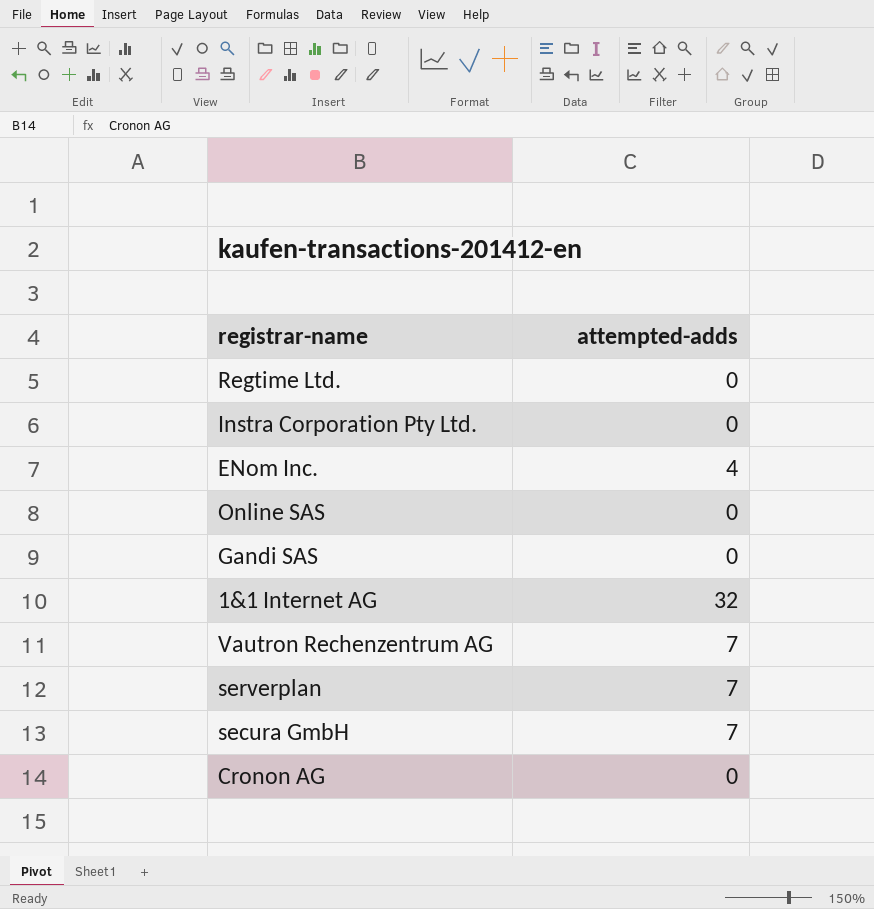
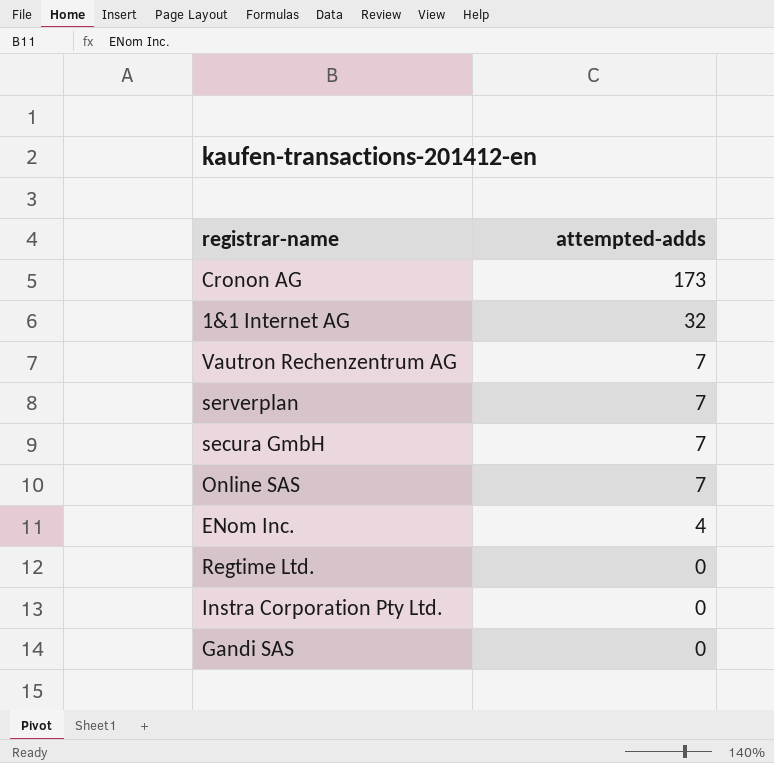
row order: none -> attempted-adds descending
Cronon AG | attempted-adds: 0 -> 173
Online SAS | attempted-adds: 0 -> 7

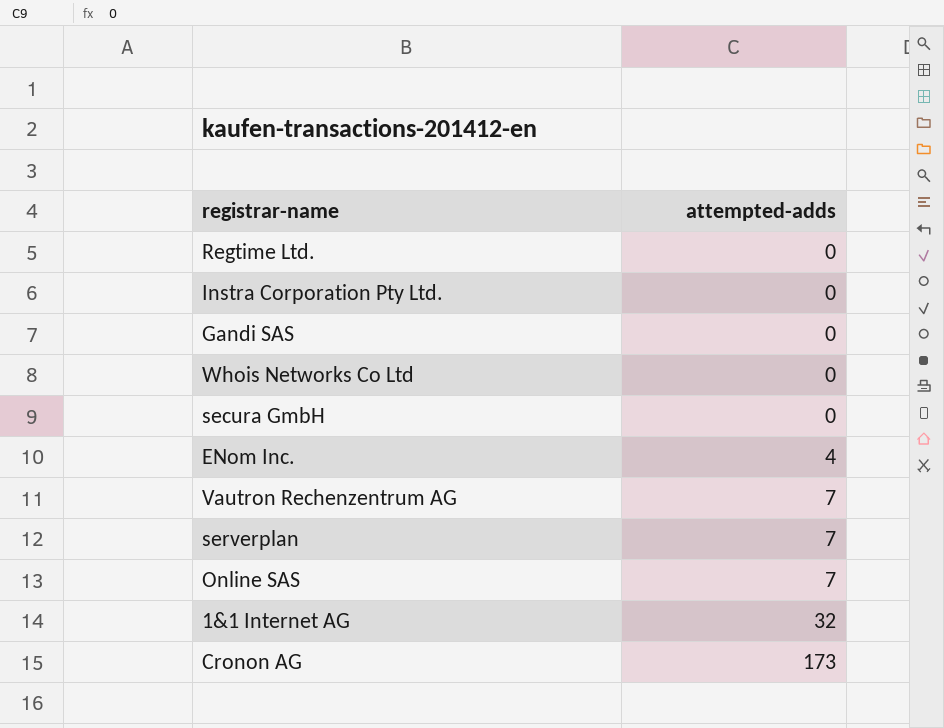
row order: attempted-adds descending -> attempted-adds ascending
row Whois Networks Co Ltd: none -> 0
secura GmbH | attempted-adds: 7 -> 0

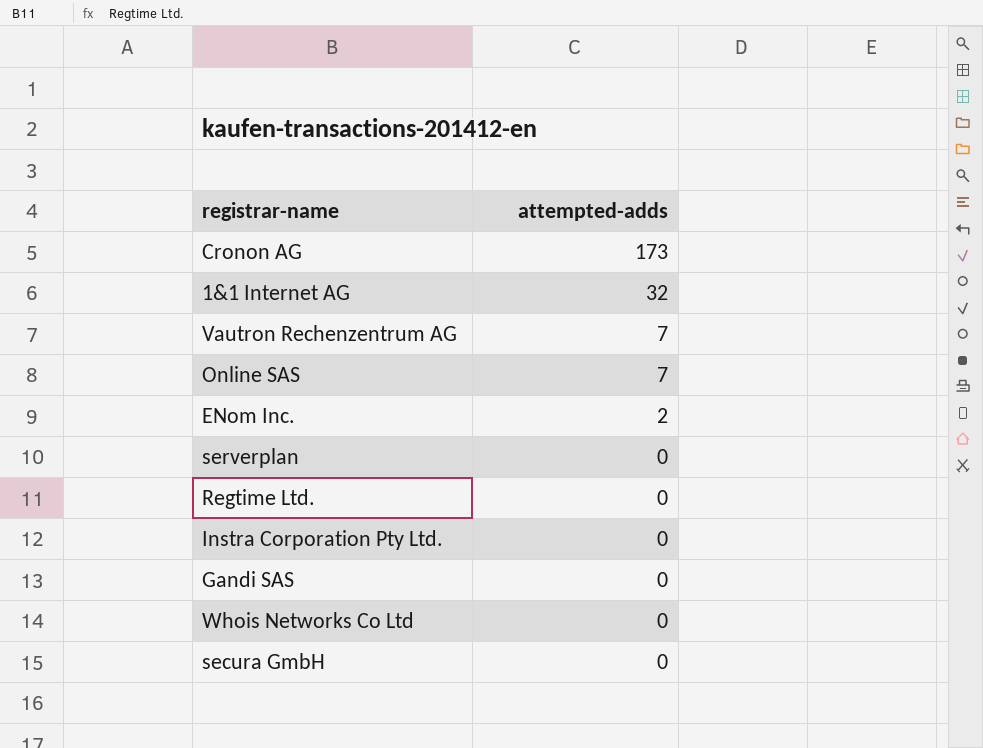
row order: attempted-adds ascending -> attempted-adds descending
ENom Inc. | attempted-adds: 4 -> 2
serverplan | attempted-adds: 7 -> 0

